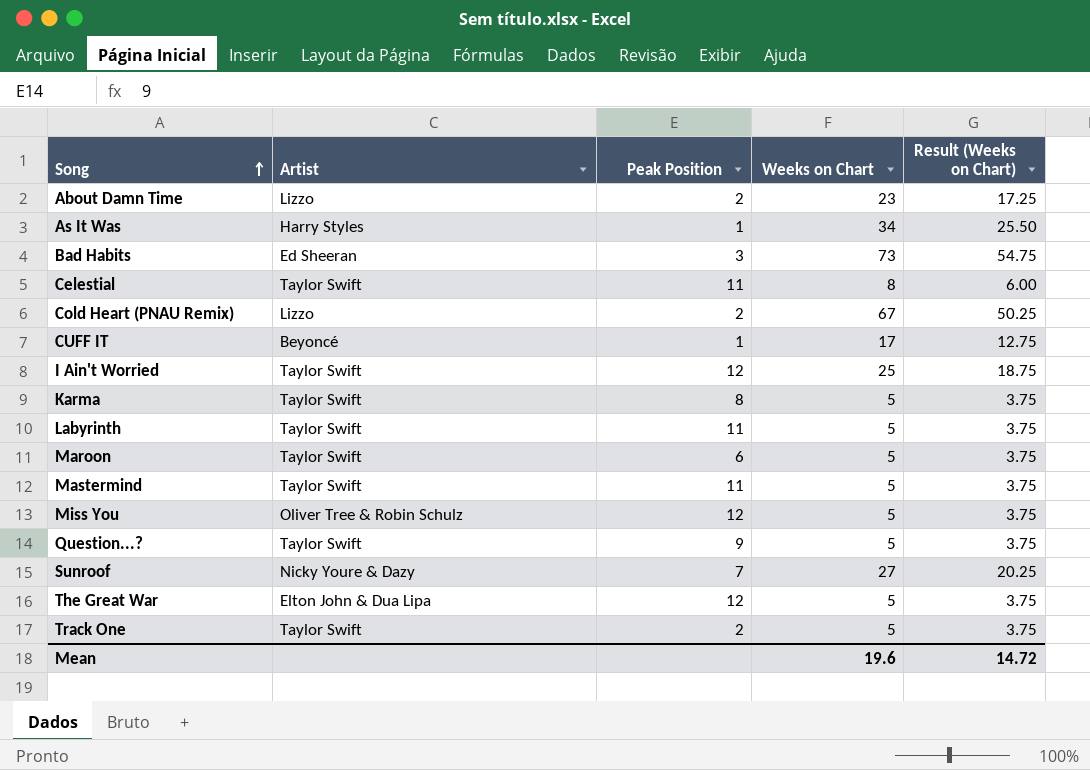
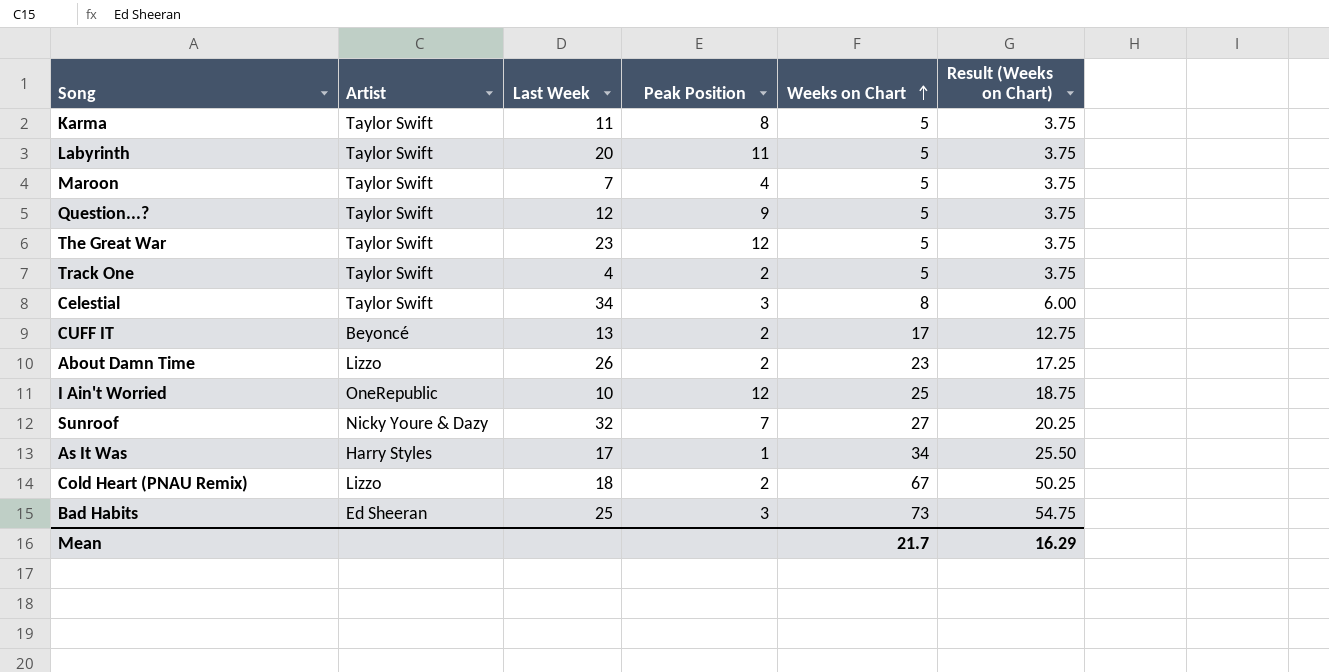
row order: Song ascending -> Weeks on Chart ascending
column Last Week | position: none -> 3
row Mastermind: Taylor Swift | 11 | 5 | 3.75 -> none
row Miss You: Oliver Tree & Robin Schulz | 12 | 5 | 3.75 -> none
Maroon | Peak Position: 6 -> 4
The Great War | Artist: Elton John & Dua Lipa -> Taylor Swift
Celestial | Peak Position: 11 -> 3
CUFF IT | Peak Position: 1 -> 2
I Ain't Worried | Artist: Taylor Swift -> OneRepublic
Mean | Weeks on Chart: 19.6 -> 21.7
Mean | Result (Weeks on Chart): 14.72 -> 16.29

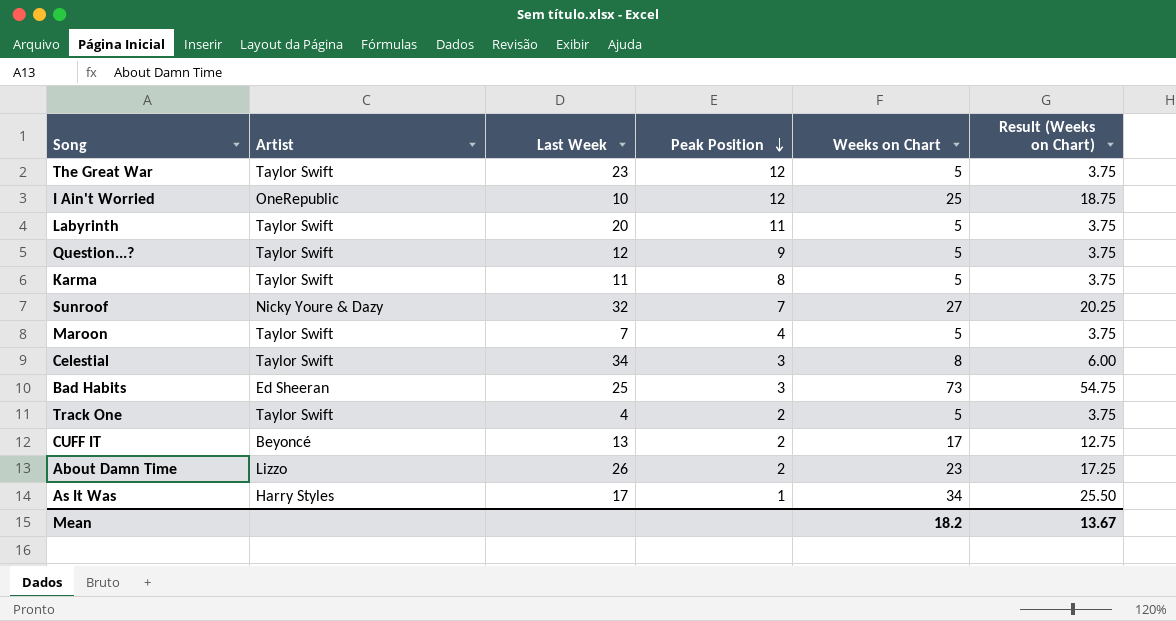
row order: Weeks on Chart ascending -> Peak Position descending
row Cold Heart (PNAU Remix): Lizzo | 18 | 2 | 67 | 50.25 -> none
Mean | Weeks on Chart: 21.7 -> 18.2
Mean | Result (Weeks on Chart): 16.29 -> 13.67

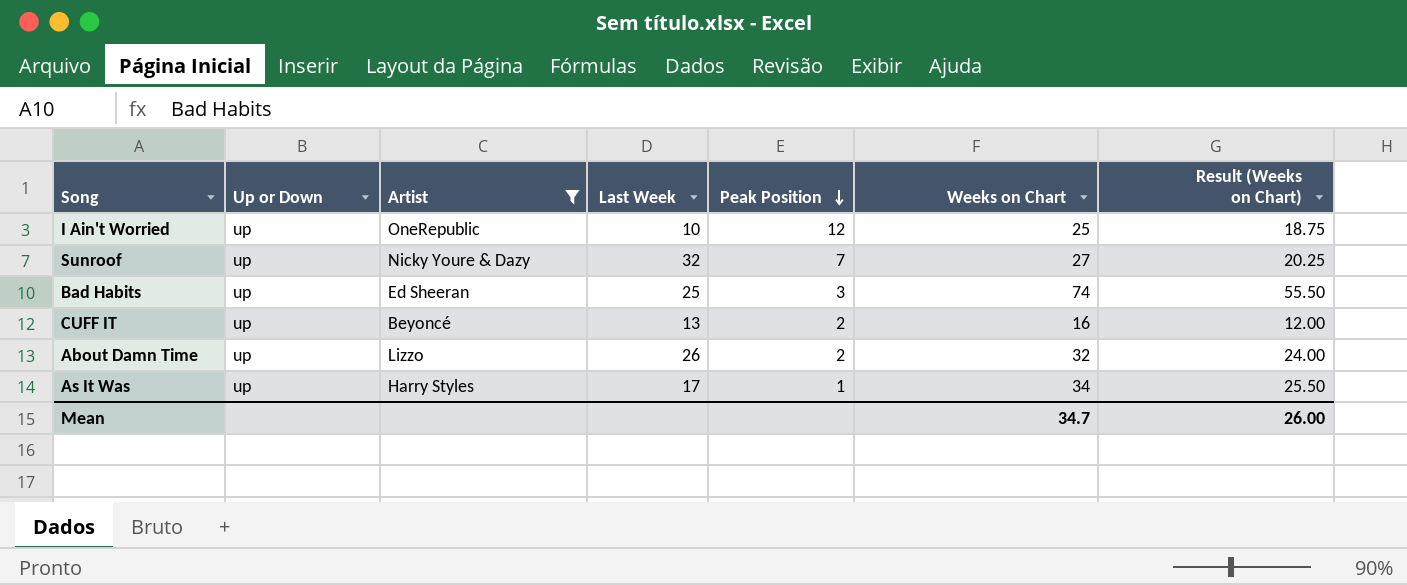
filter: none -> Artist != Taylor Swift
column Up or Down | position: none -> 2
Bad Habits | Weeks on Chart: 73 -> 74
Bad Habits | Result (Weeks on Chart): 54.75 -> 55.50
CUFF IT | Weeks on Chart: 17 -> 16
CUFF IT | Result (Weeks on Chart): 12.75 -> 12.00
About Damn Time | Weeks on Chart: 23 -> 32
About Damn Time | Result (Weeks on Chart): 17.25 -> 24.00
Mean | Weeks on Chart: 18.2 -> 34.7
Mean | Result (Weeks on Chart): 13.67 -> 26.00

